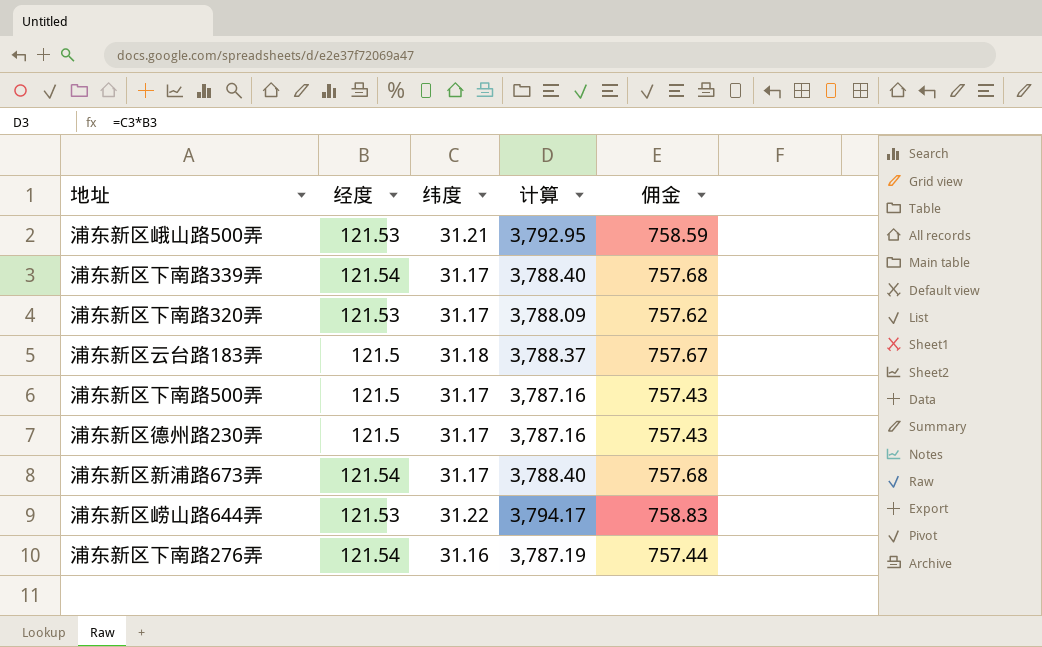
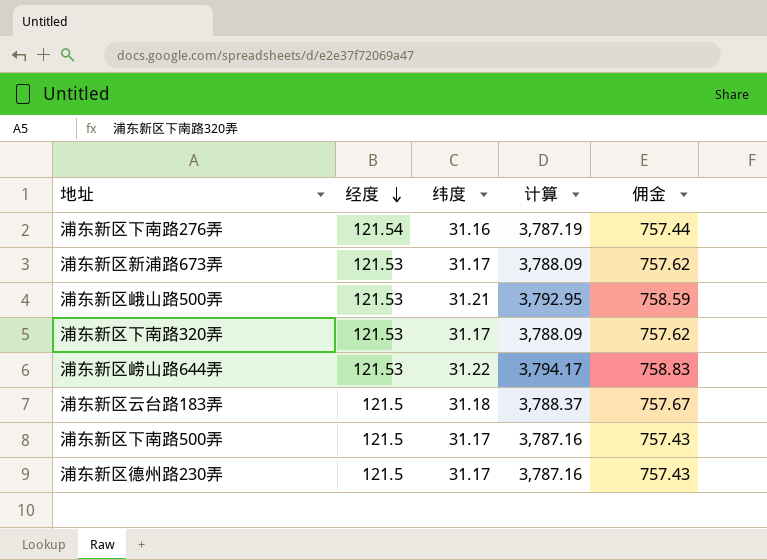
row order: none -> 经度 descending
row 浦东新区下南路339弄: 121.54 | 31.17 | 3,788.40 | 757.68 -> none
浦东新区新浦路673弄 | 经度: 121.54 -> 121.53
浦东新区新浦路673弄 | 计算: 3,788.40 -> 3,788.09
浦东新区新浦路673弄 | 佣金: 757.68 -> 757.62

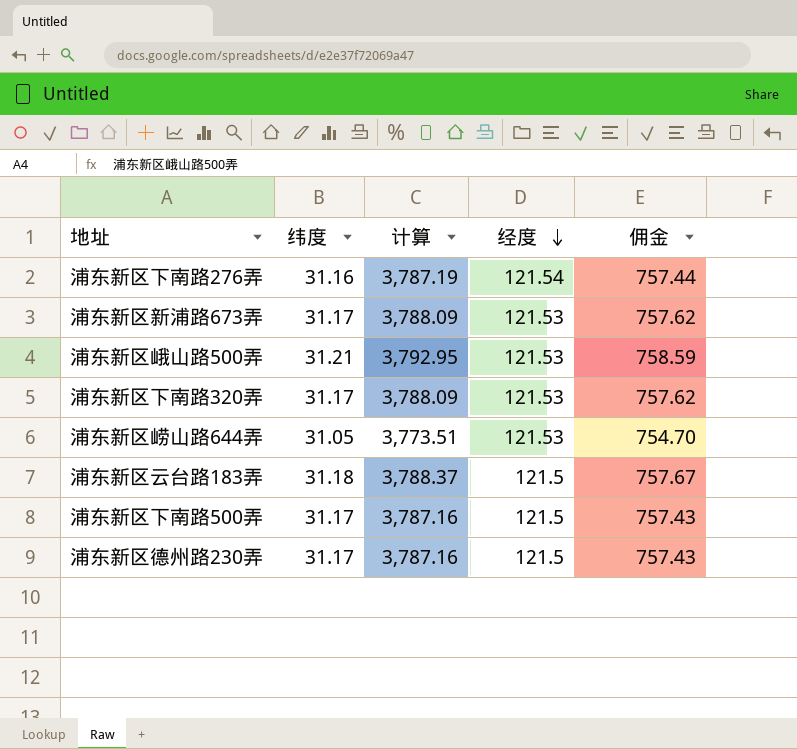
column 经度 | position: 2 -> 4
浦东新区崂山路644弄 | 纬度: 31.22 -> 31.05
浦东新区崂山路644弄 | 计算: 3,794.17 -> 3,773.51
浦东新区崂山路644弄 | 佣金: 758.83 -> 754.70

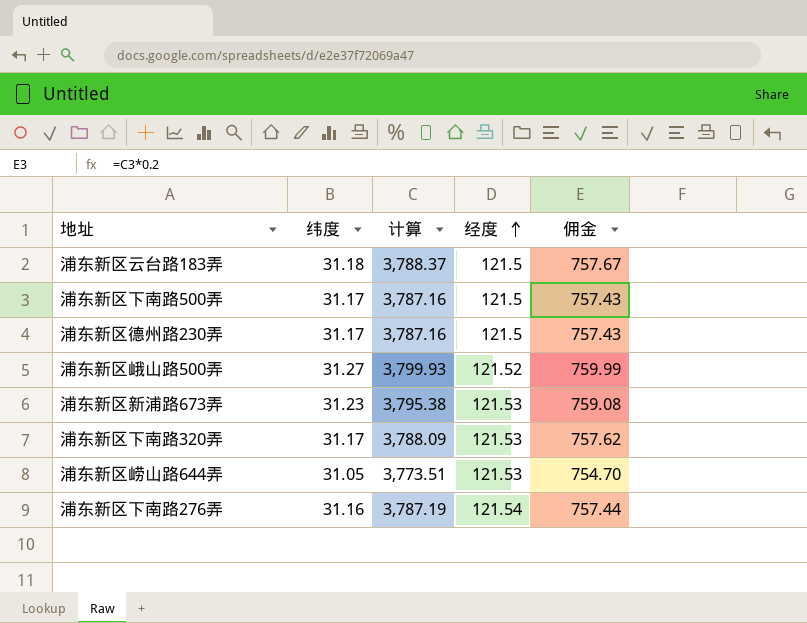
row order: 经度 descending -> 经度 ascending
浦东新区峨山路500弄 | 纬度: 31.21 -> 31.27
浦东新区峨山路500弄 | 计算: 3,792.95 -> 3,799.93
浦东新区峨山路500弄 | 经度: 121.53 -> 121.52
浦东新区峨山路500弄 | 佣金: 758.59 -> 759.99
浦东新区新浦路673弄 | 纬度: 31.17 -> 31.23
浦东新区新浦路673弄 | 计算: 3,788.09 -> 3,795.38
浦东新区新浦路673弄 | 佣金: 757.62 -> 759.08

